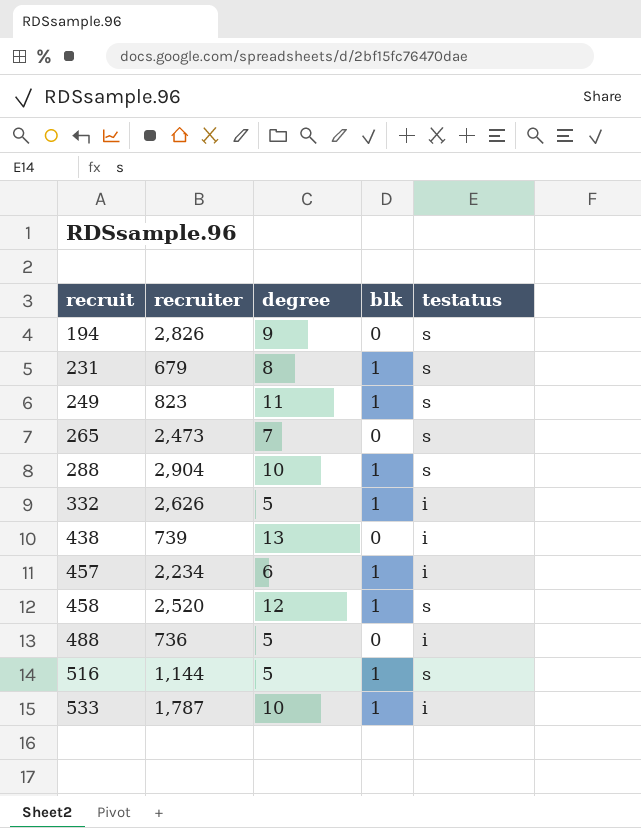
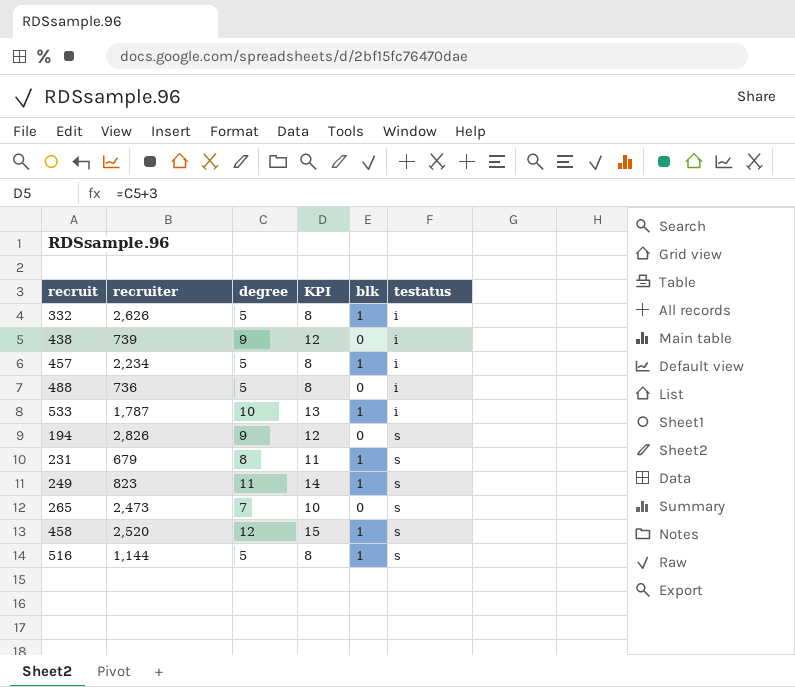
row order: recruit ascending -> testatus ascending
column KPI | formula: none -> [degree] + 3
row 288: 2,904 | 10 | 1 | s -> none
438 | degree: 13 -> 9
457 | degree: 6 -> 5

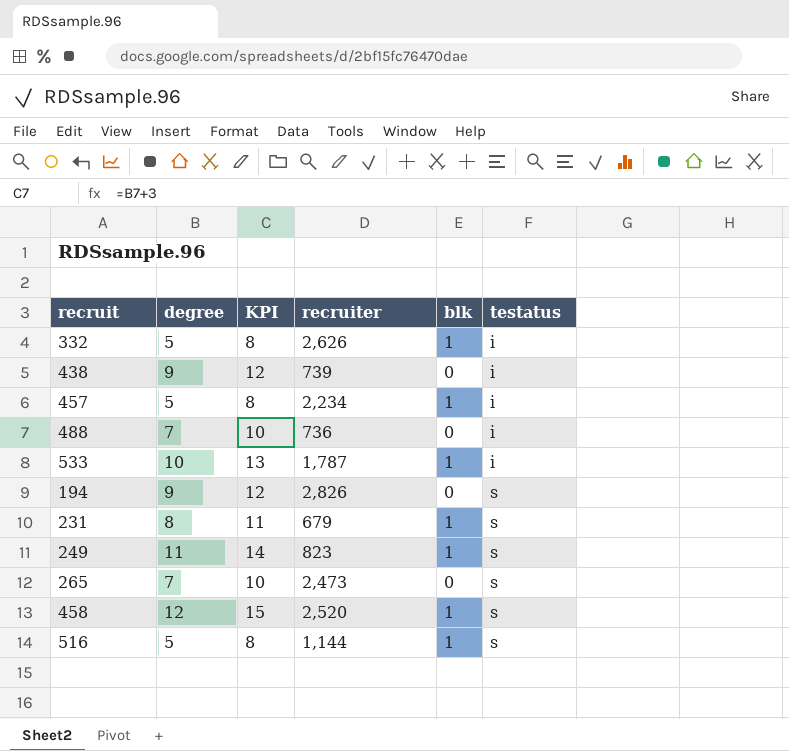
column recruiter | position: 2 -> 4
488 | degree: 5 -> 7
488 | KPI: 8 -> 10

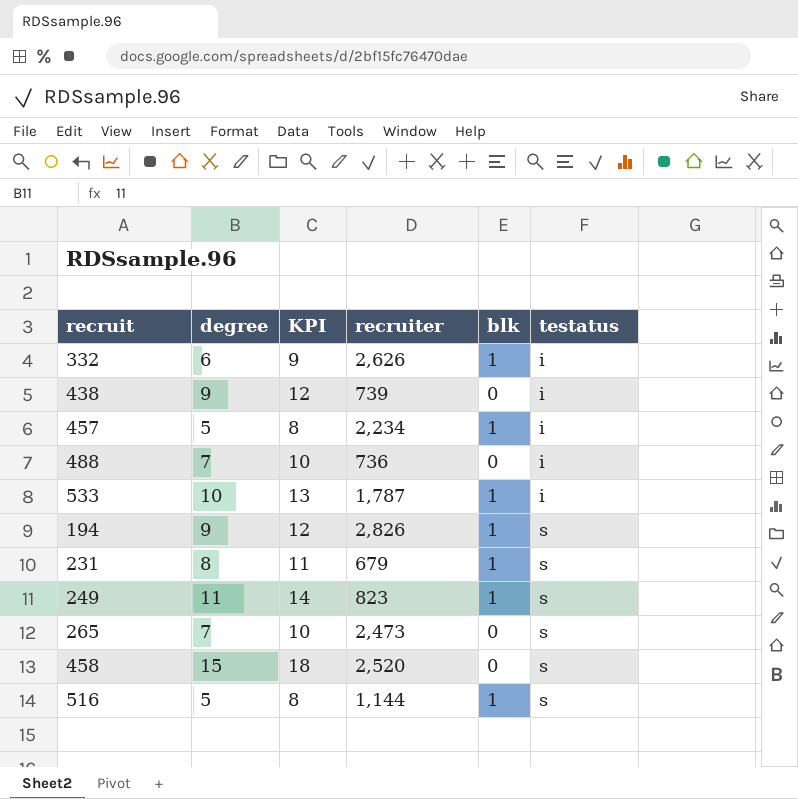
332 | degree: 5 -> 6
332 | KPI: 8 -> 9
194 | blk: 0 -> 1
458 | degree: 12 -> 15
458 | KPI: 15 -> 18
458 | blk: 1 -> 0

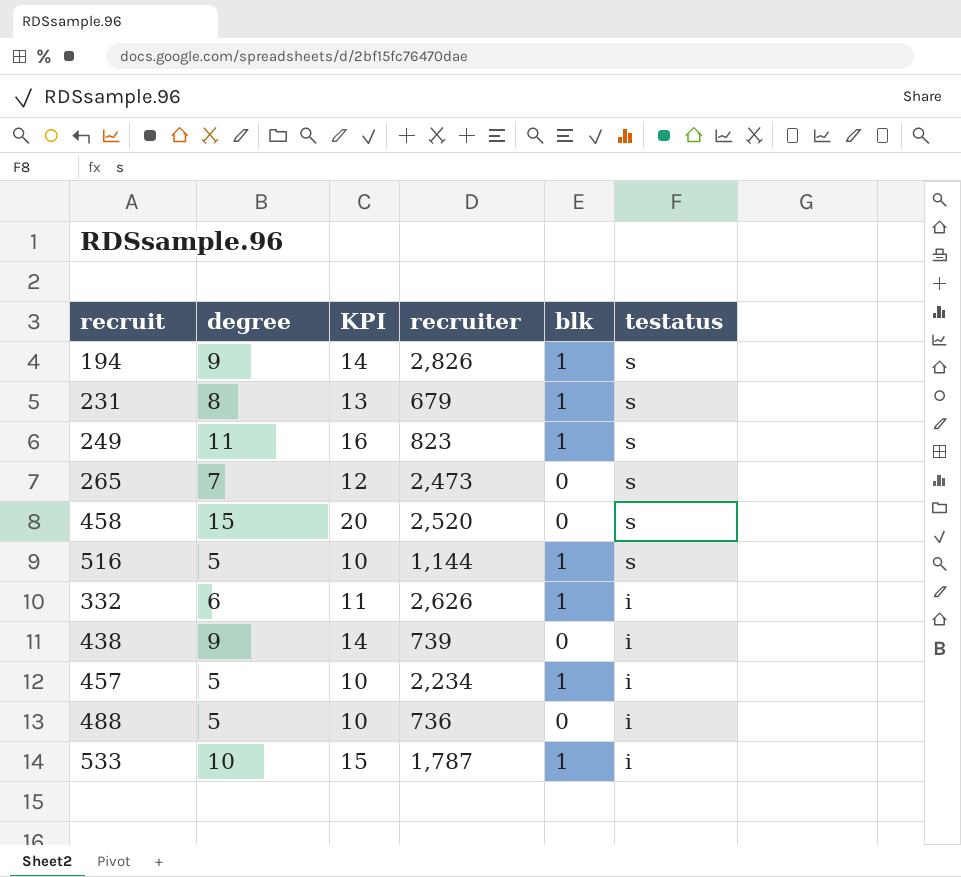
row order: testatus ascending -> testatus descending
column KPI | formula: [degree] + 3 -> [degree] + 5
488 | degree: 7 -> 5

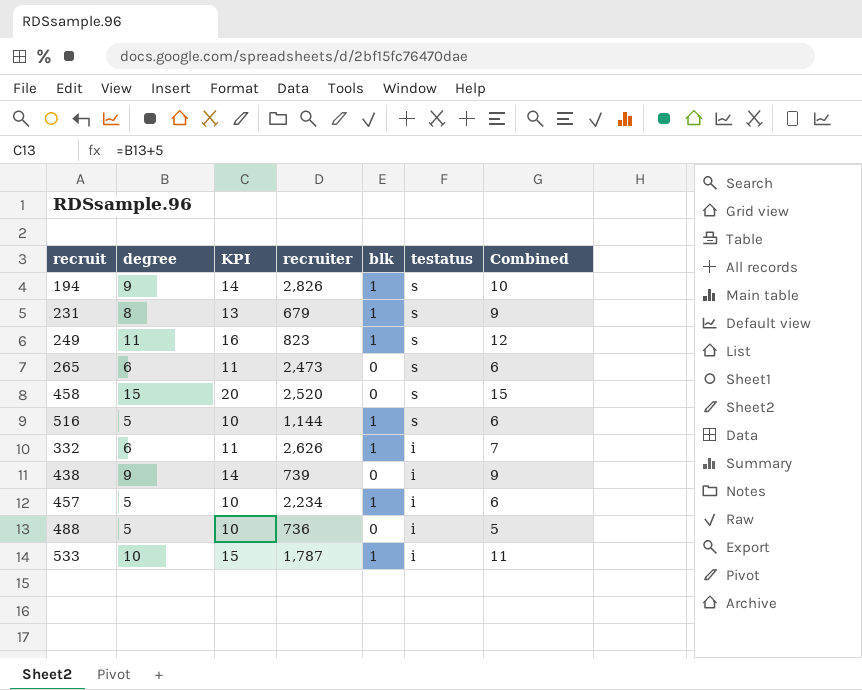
column Combined | formula: none -> [degree] + [blk]
265 | degree: 7 -> 6
265 | KPI: 12 -> 11

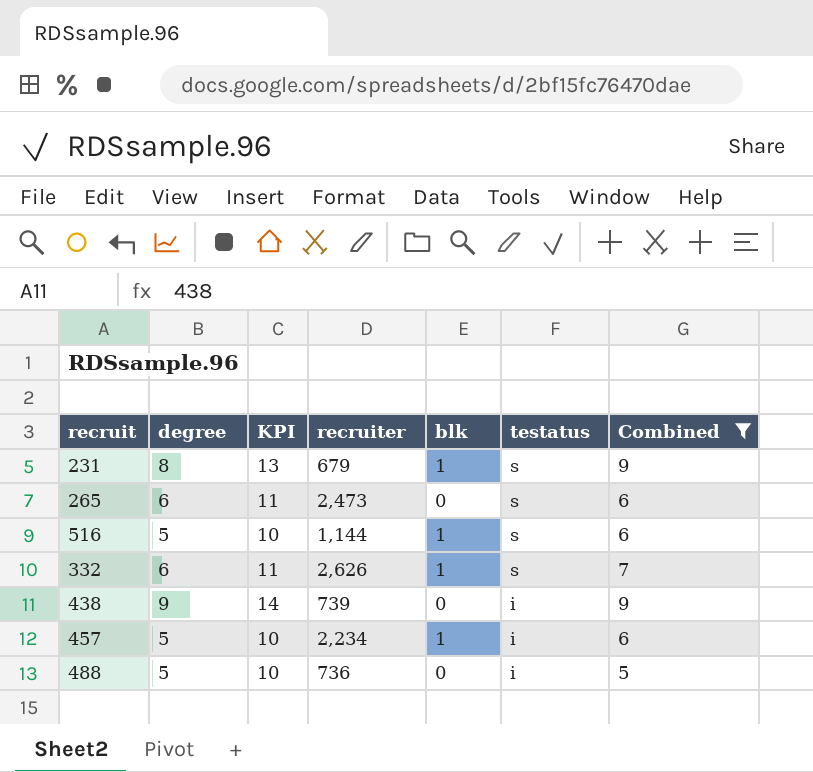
filter: none -> Combined <= 9
332 | testatus: i -> s

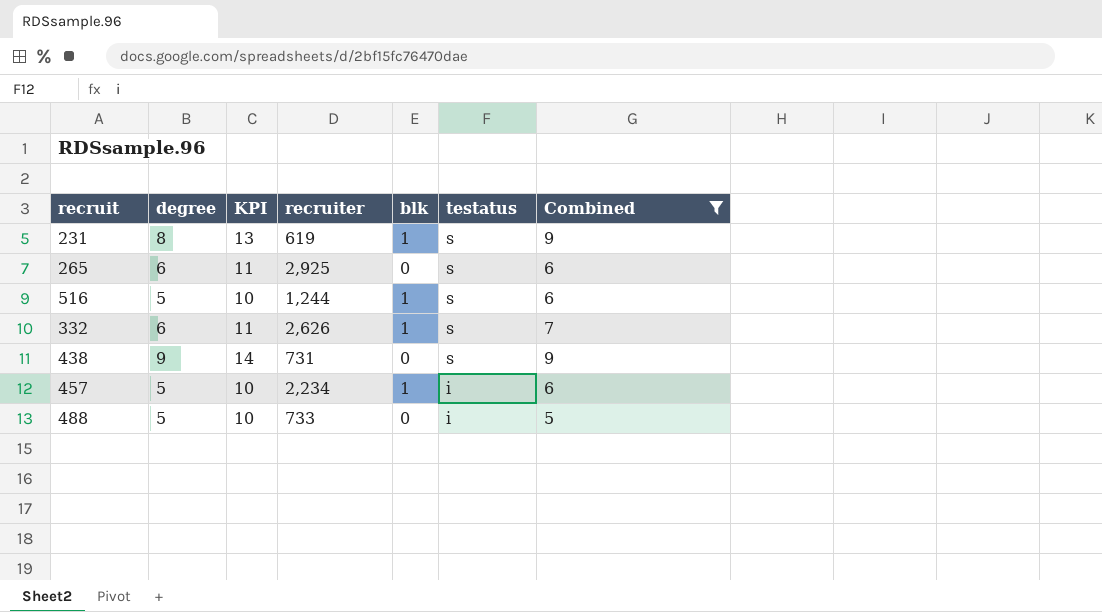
231 | recruiter: 679 -> 619
265 | recruiter: 2,473 -> 2,925
516 | recruiter: 1,144 -> 1,244
438 | recruiter: 739 -> 731
438 | testatus: i -> s
488 | recruiter: 736 -> 733

